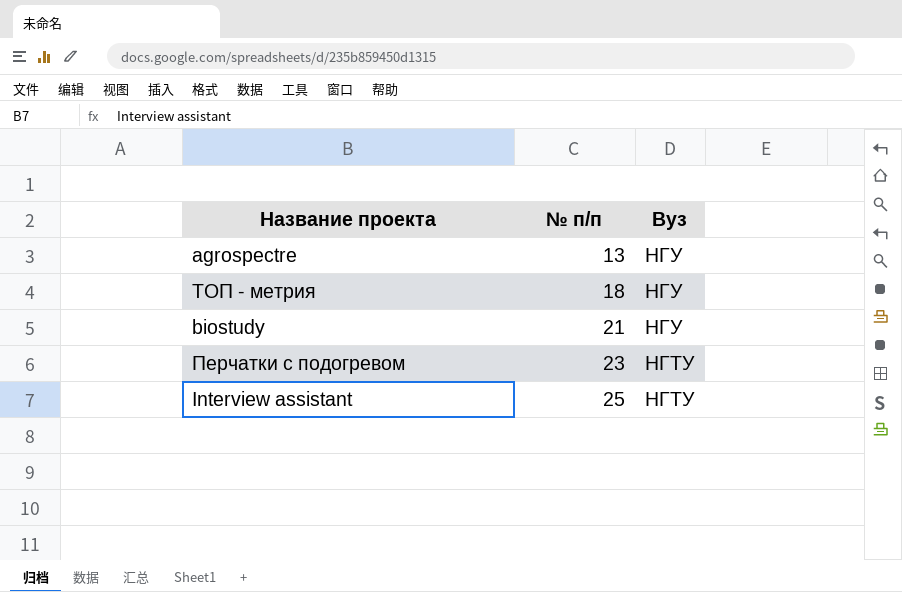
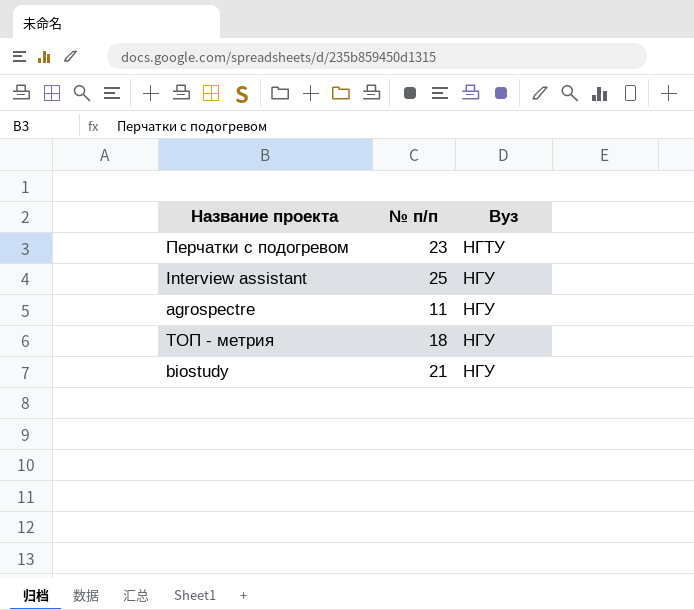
row order: № п/п ascending -> Вуз ascending
Interview assistant | Вуз: НГТУ -> НГУ
agrospectre | № п/п: 13 -> 11

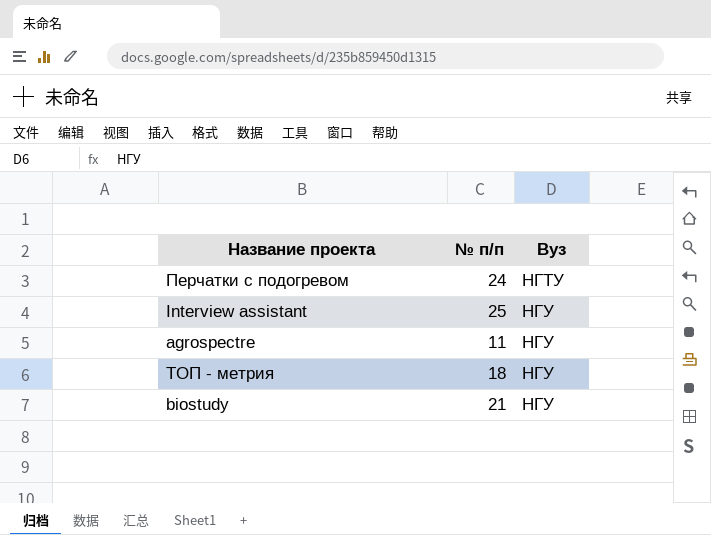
Перчатки с подогревом | № п/п: 23 -> 24

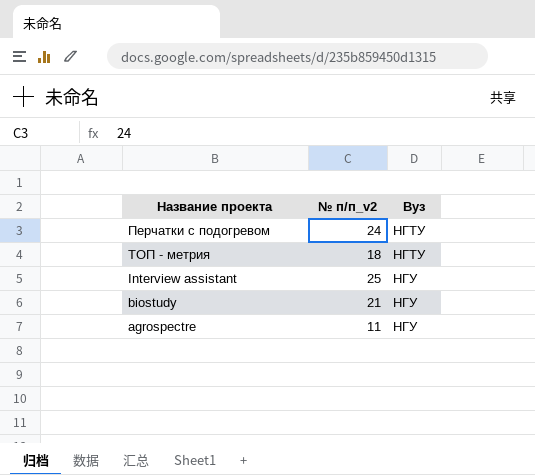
row order: Вуз ascending -> Название проекта descending
column name: № п/п -> № п/п_v2
TOП - метрия | Вуз: НГУ -> НГТУ

